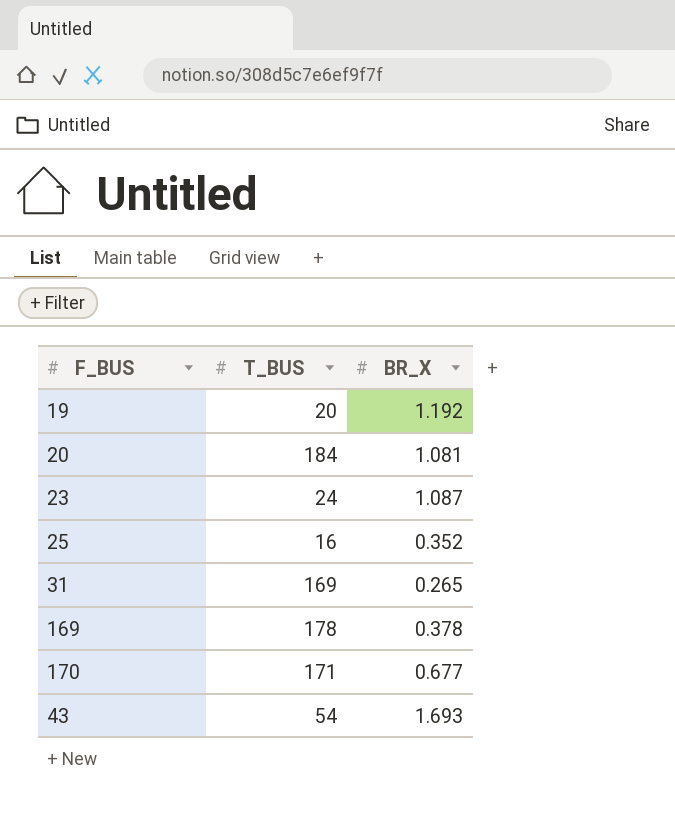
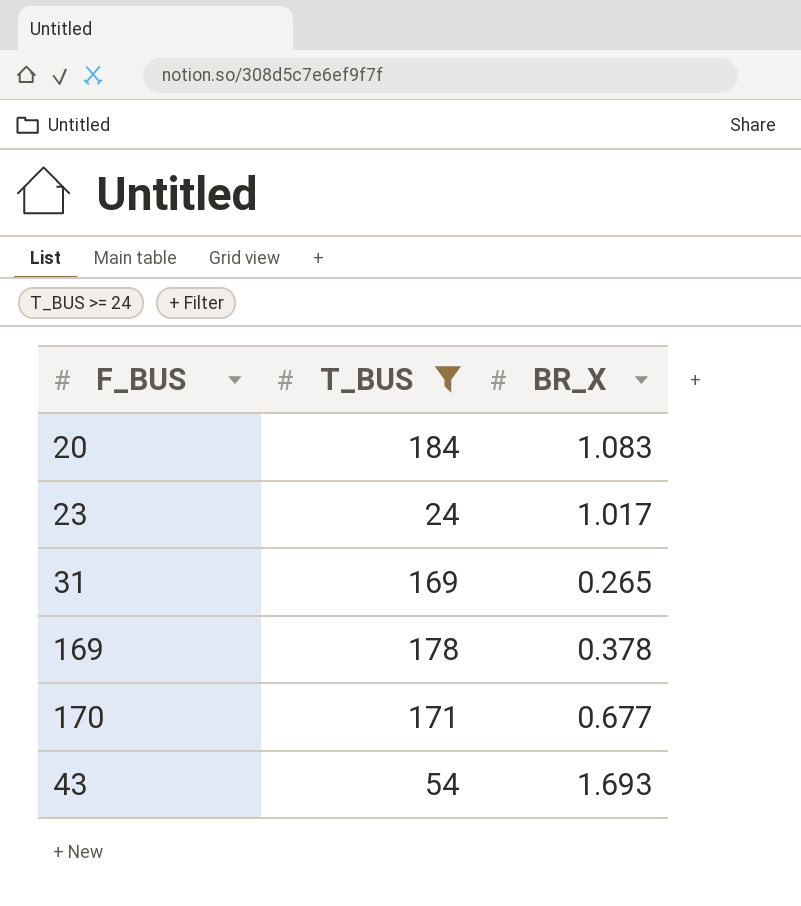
filter: none -> T_BUS >= 24
20 | BR_X: 1.081 -> 1.083
23 | BR_X: 1.087 -> 1.017

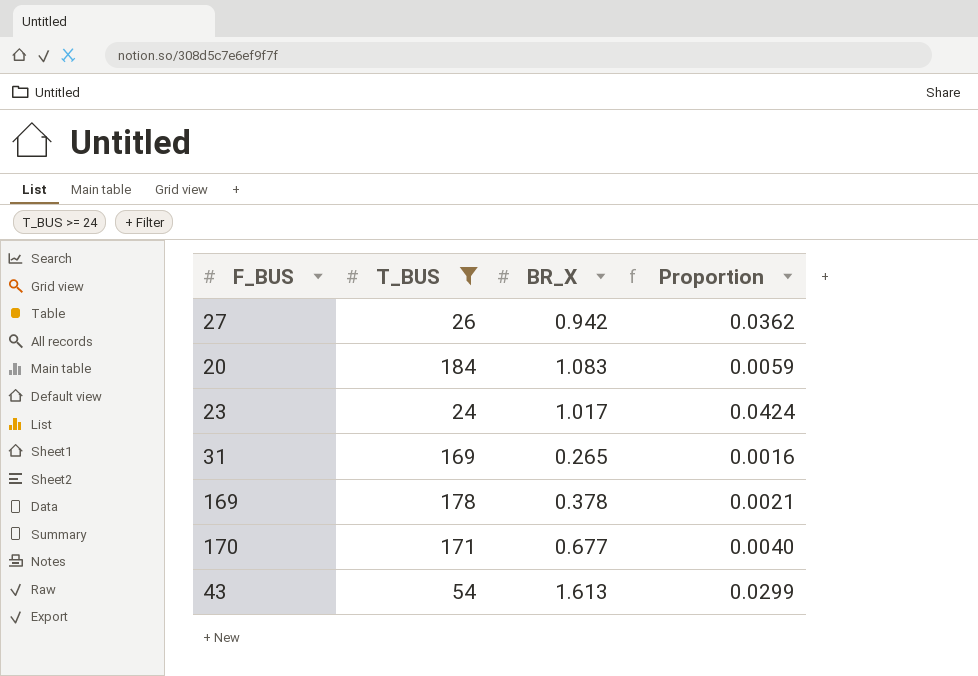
column Proportion | formula: none -> [BR_X] / [T_BUS]
row 27: none -> 26 | 0.942 | 0.0362
43 | BR_X: 1.693 -> 1.613

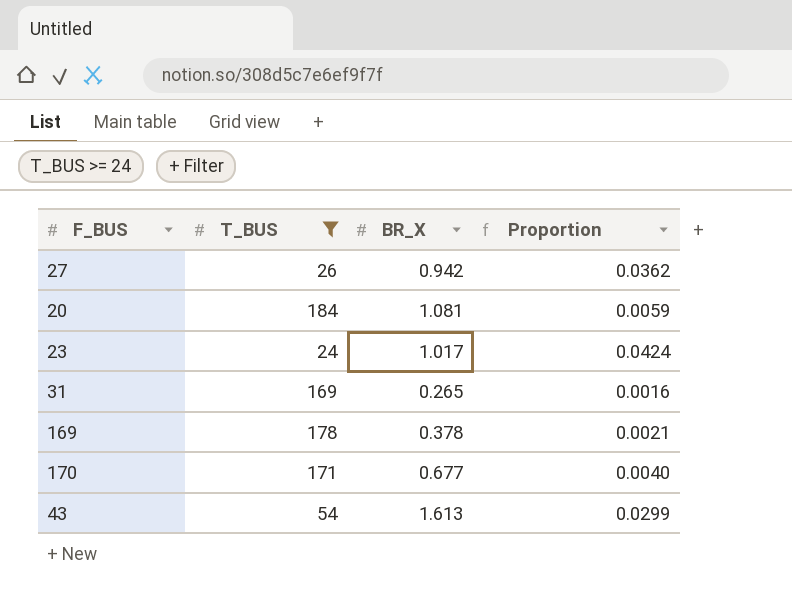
20 | BR_X: 1.083 -> 1.081

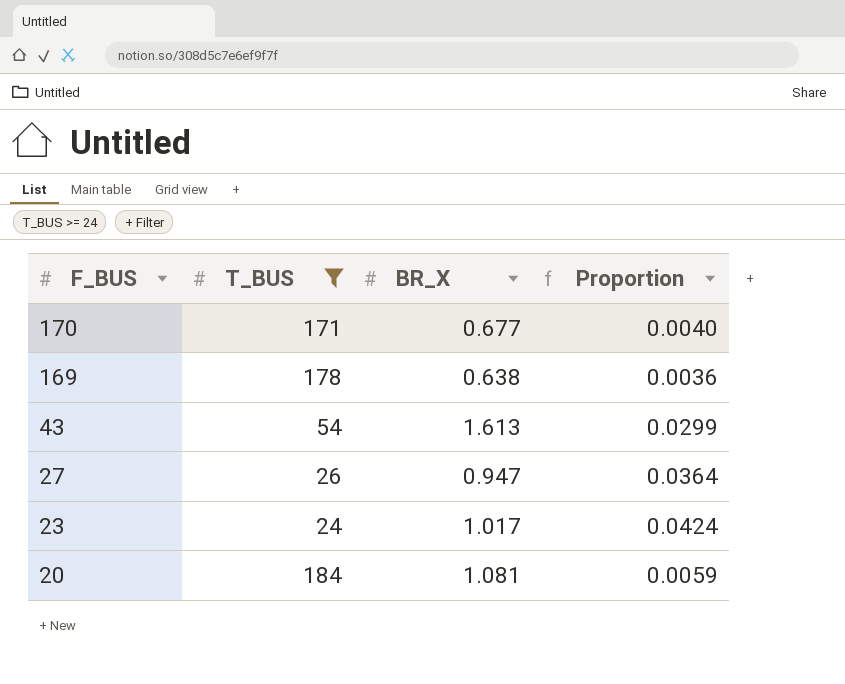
row order: none -> F_BUS descending
row 31: 169 | 0.265 | 0.0016 -> none
169 | BR_X: 0.378 -> 0.638
169 | Proportion: 0.0021 -> 0.0036
27 | BR_X: 0.942 -> 0.947
27 | Proportion: 0.0362 -> 0.0364

